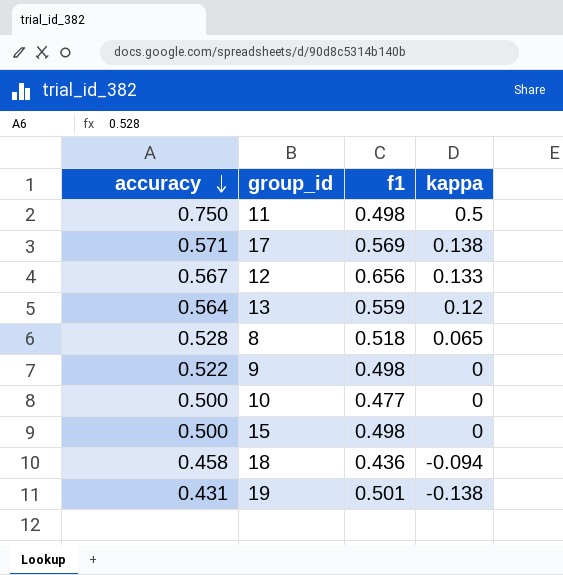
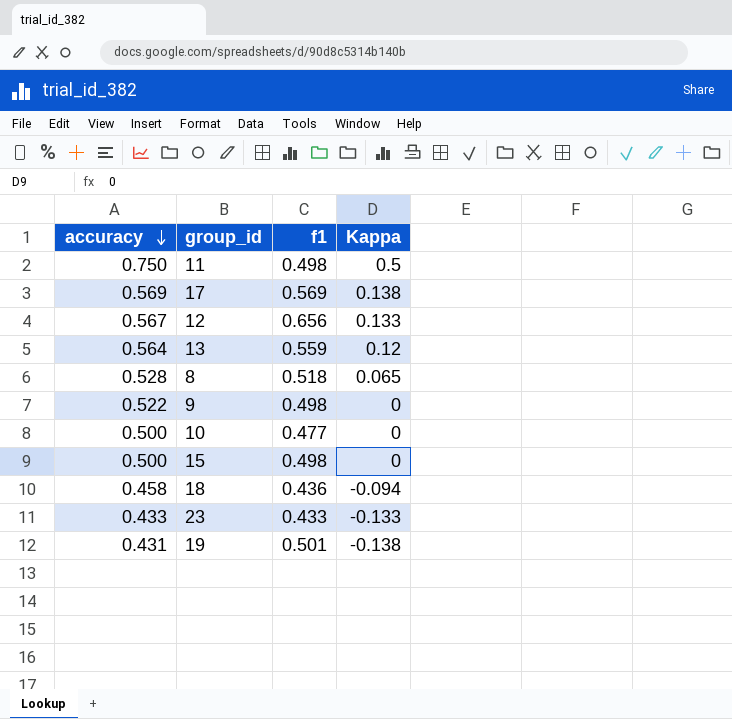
column name: kappa -> Kappa
17 | accuracy: 0.571 -> 0.569
row 23: none -> 0.433 | 0.433 | -0.133

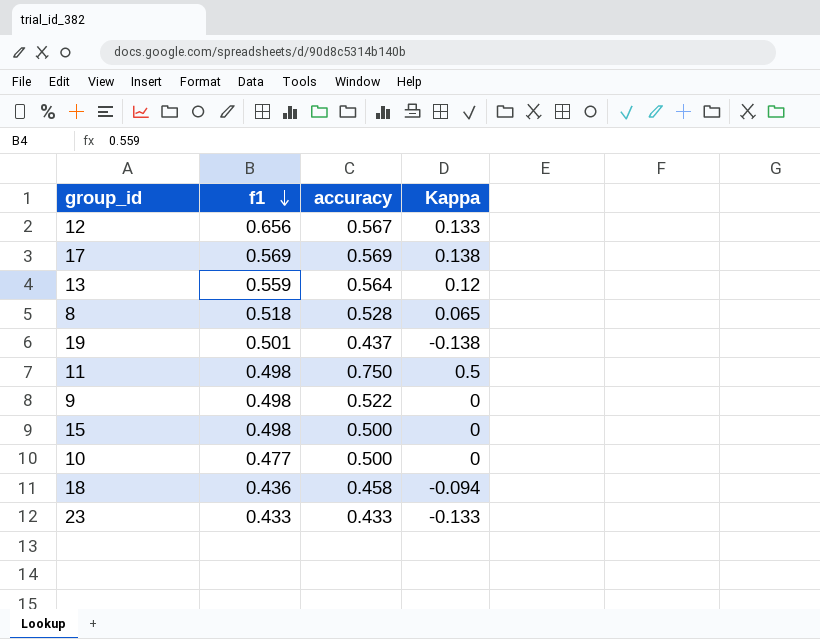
row order: accuracy descending -> f1 descending
column accuracy | position: 1 -> 3
19 | accuracy: 0.431 -> 0.437

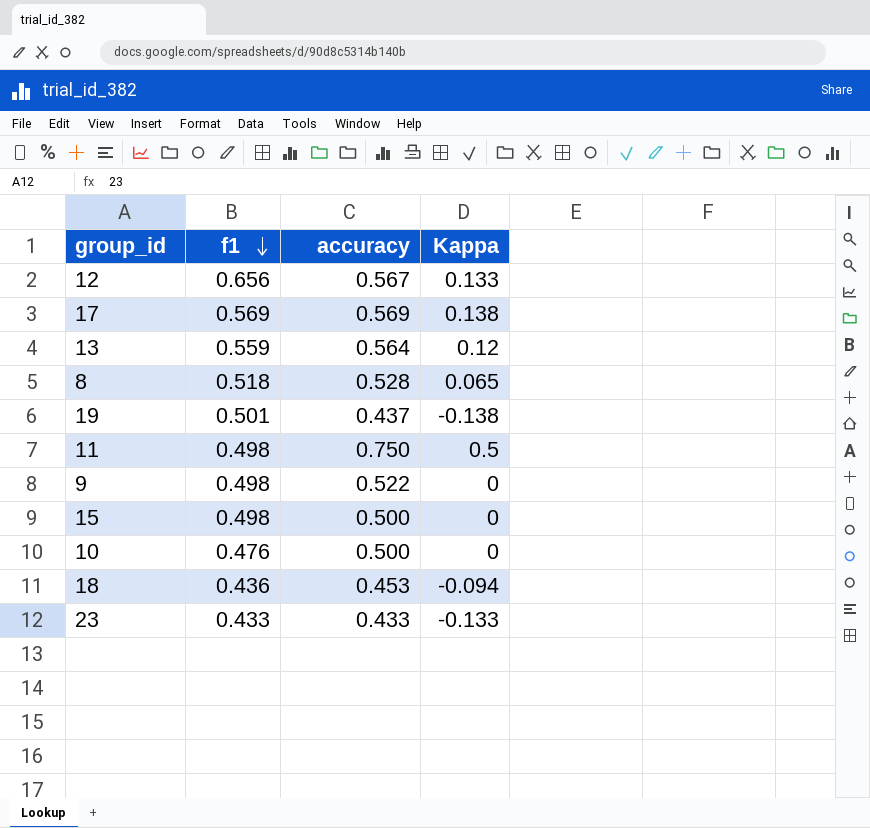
10 | f1: 0.477 -> 0.476
18 | accuracy: 0.458 -> 0.453

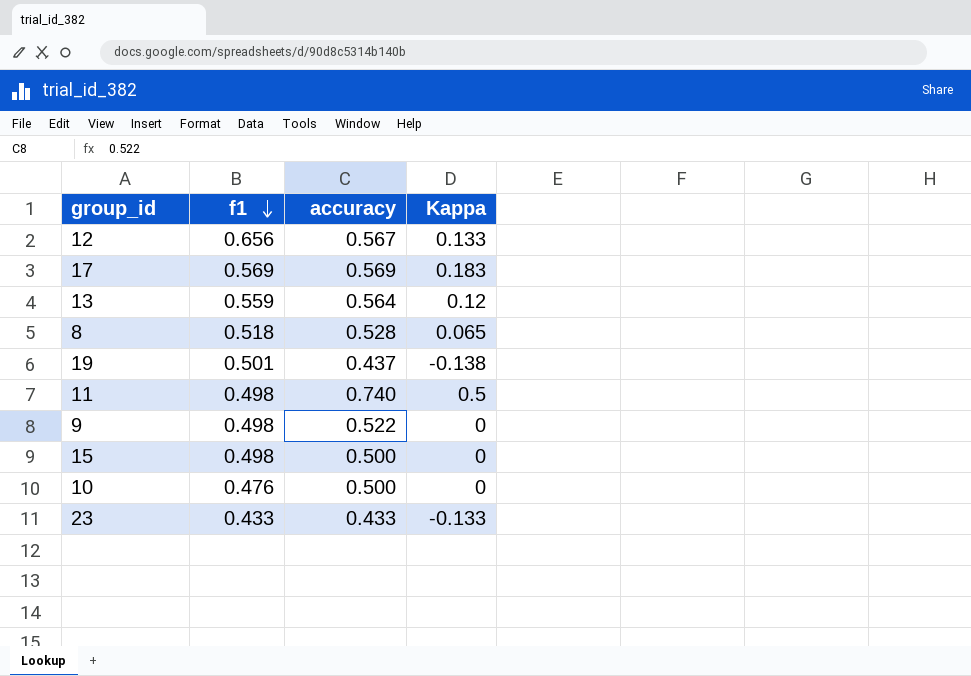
row 18: 0.436 | 0.453 | -0.094 -> none
17 | Kappa: 0.138 -> 0.183
11 | accuracy: 0.750 -> 0.740

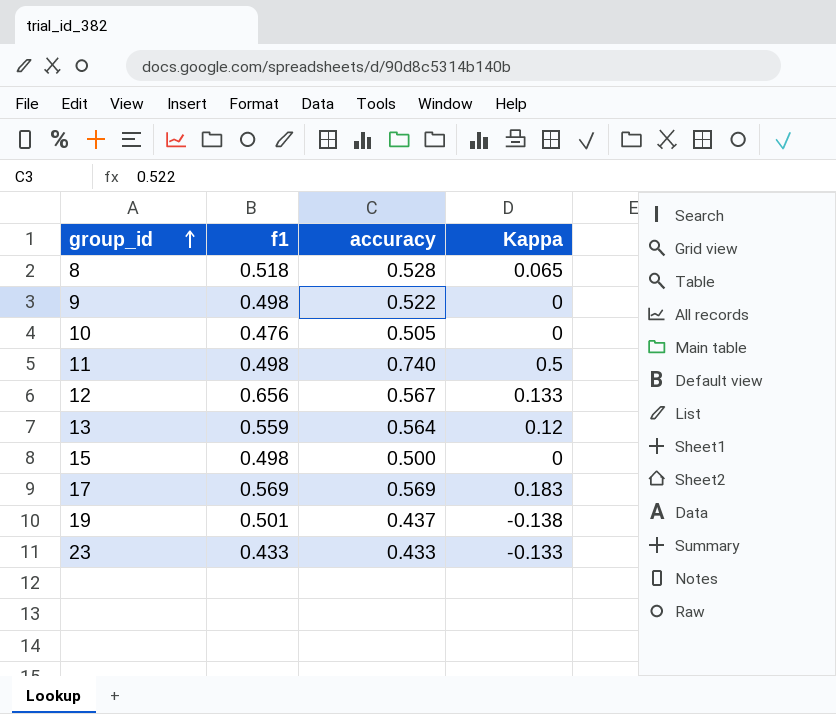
row order: f1 descending -> group_id ascending
10 | accuracy: 0.500 -> 0.505

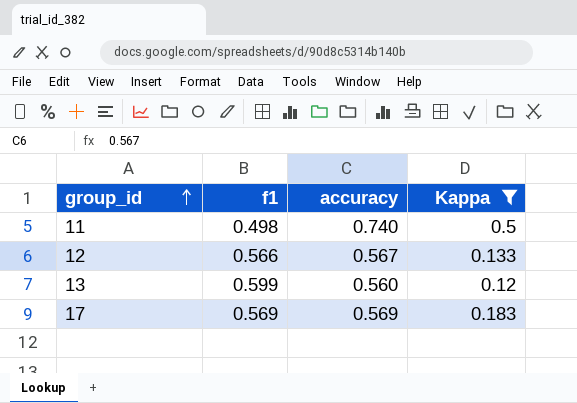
filter: none -> Kappa >= 0.12
12 | f1: 0.656 -> 0.566
13 | f1: 0.559 -> 0.599
13 | accuracy: 0.564 -> 0.560

